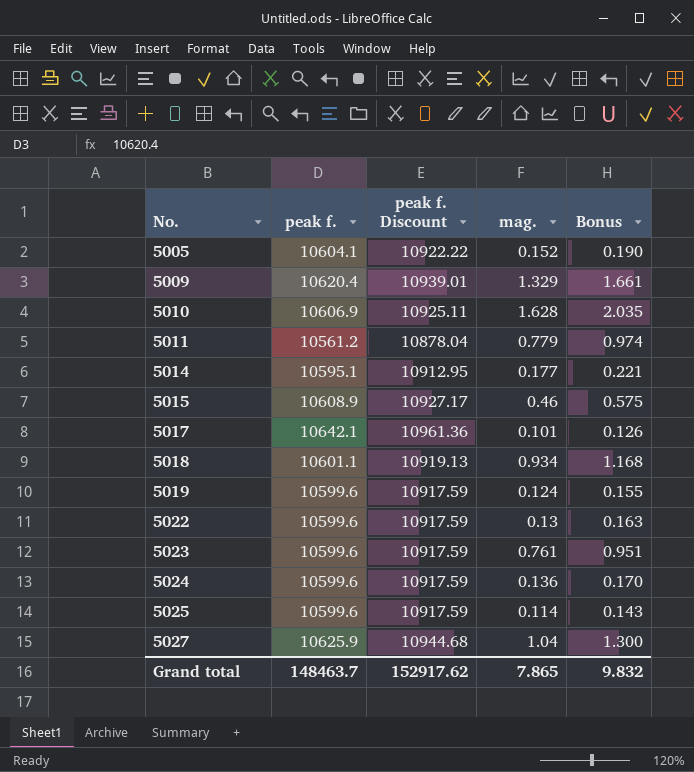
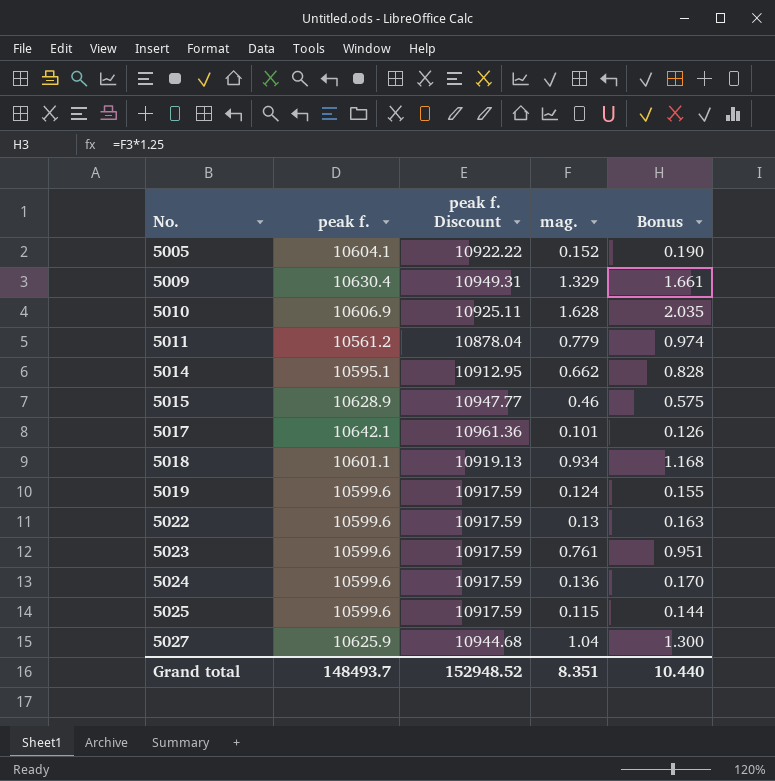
5009 | peak f.: 10620.4 -> 10630.4
5009 | peak f. Discount: 10939.01 -> 10949.31
5014 | mag.: 0.177 -> 0.662
5014 | Bonus: 0.221 -> 0.828
5015 | peak f.: 10608.9 -> 10628.9
5015 | peak f. Discount: 10927.17 -> 10947.77
5025 | mag.: 0.114 -> 0.115
5025 | Bonus: 0.143 -> 0.144
Grand total | peak f.: 148463.7 -> 148493.7
Grand total | peak f. Discount: 152917.62 -> 152948.52
Grand total | mag.: 7.865 -> 8.351
Grand total | Bonus: 9.832 -> 10.440

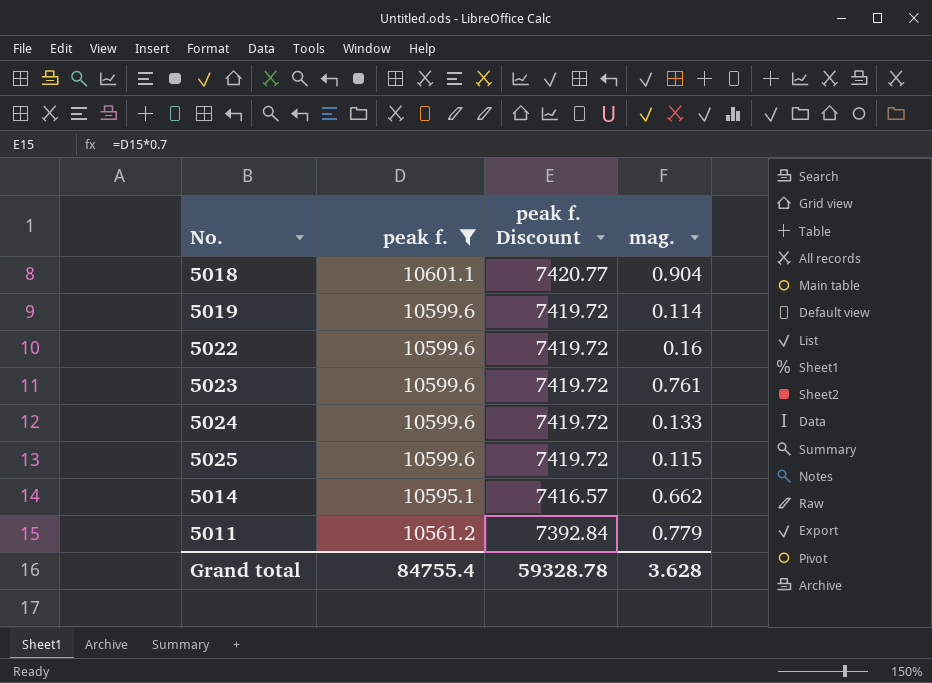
filter: none -> peak f. <= 10601.1
row order: No. ascending -> peak f. descending
column Bonus | formula: [mag.] * 1.25 -> none
column peak f. Discount | formula: [peak f.] * 1.03 -> [peak f.] * 0.7
5018 | mag.: 0.934 -> 0.904
5019 | mag.: 0.124 -> 0.114
5022 | mag.: 0.13 -> 0.16
5024 | mag.: 0.136 -> 0.133
Grand total | peak f.: 148493.7 -> 84755.4
Grand total | peak f. Discount: 152948.52 -> 59328.78
Grand total | mag.: 8.351 -> 3.628

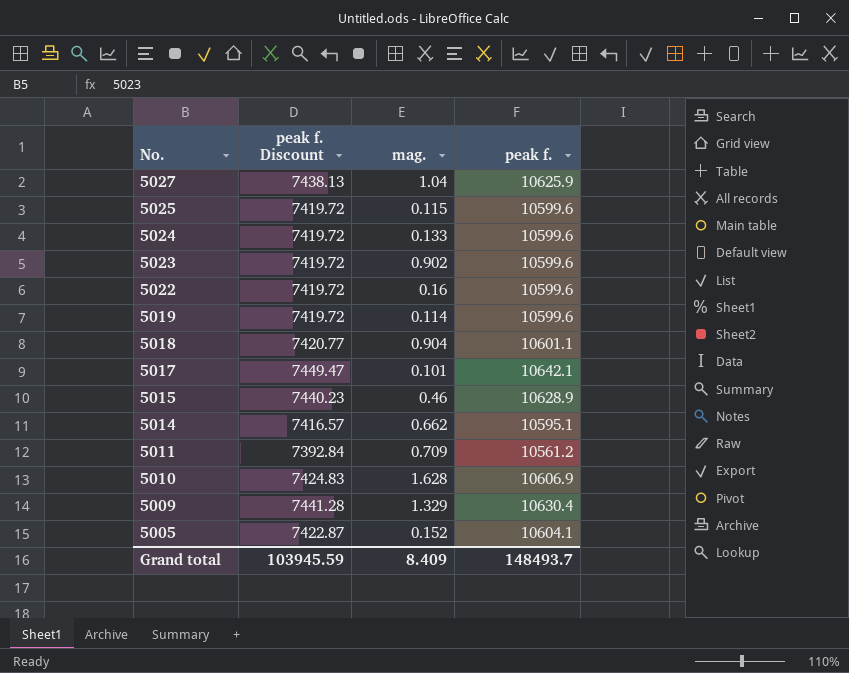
filter: peak f. <= 10601.1 -> none
row order: peak f. descending -> No. descending
column peak f. | position: 2 -> 4
5023 | mag.: 0.761 -> 0.902
5011 | mag.: 0.779 -> 0.709
Grand total | peak f. Discount: 59328.78 -> 103945.59
Grand total | mag.: 3.628 -> 8.409
Grand total | peak f.: 84755.4 -> 148493.7

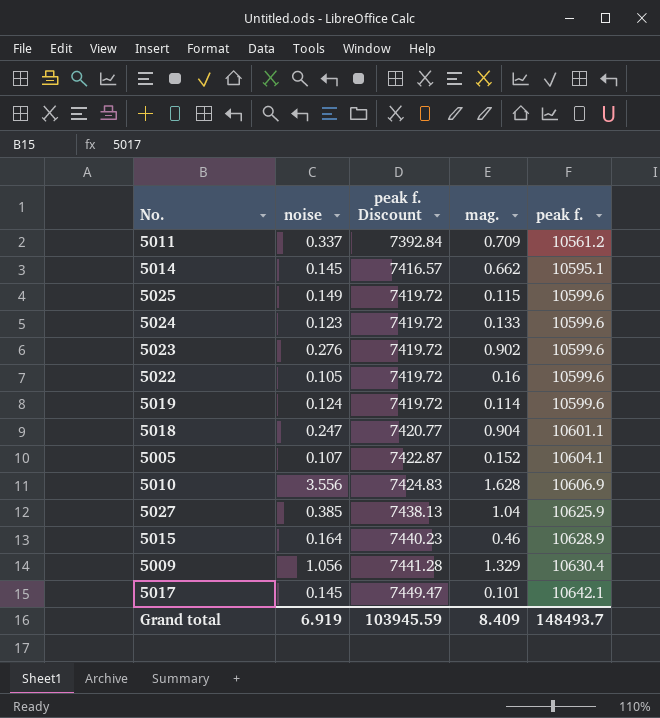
row order: No. descending -> peak f. Discount ascending
column noise | position: none -> 2

